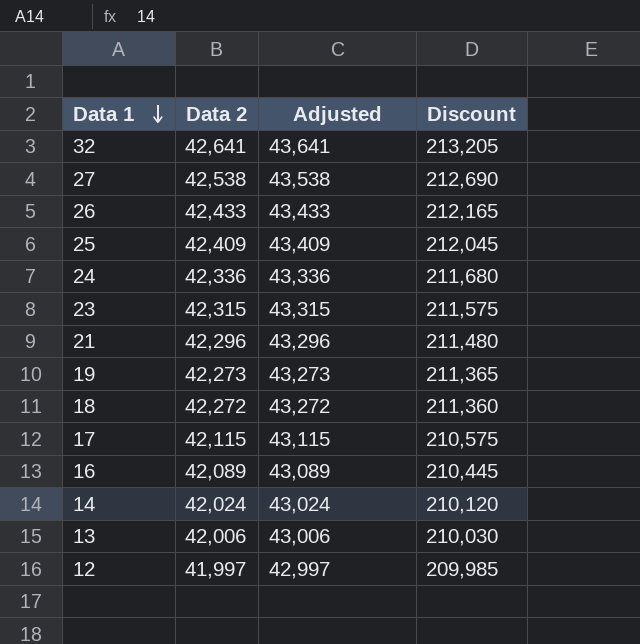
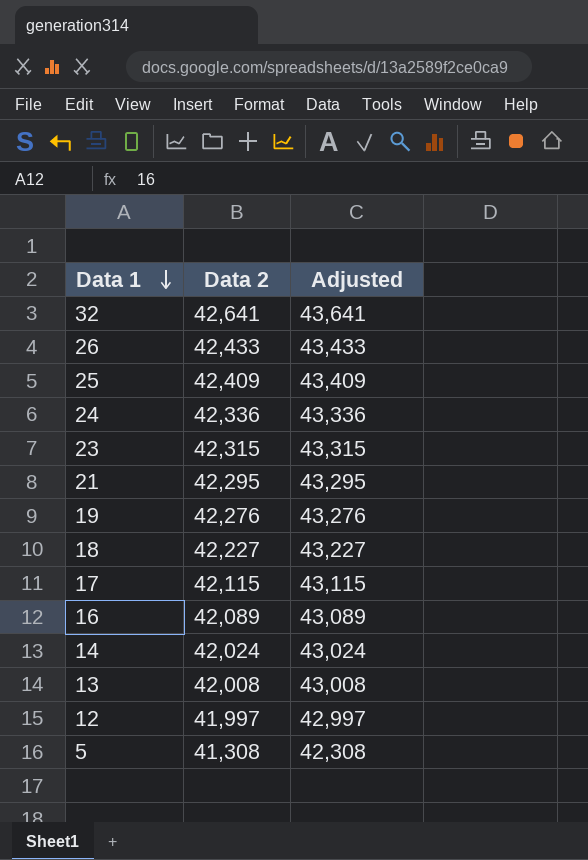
column Discount | formula: [Data 2] * 5 -> none
row 27: 42,538 | 43,538 | 212,690 -> none
21 | Data 2: 42,296 -> 42,295
21 | Adjusted: 43,296 -> 43,295
19 | Data 2: 42,273 -> 42,276
19 | Adjusted: 43,273 -> 43,276
18 | Data 2: 42,272 -> 42,227
18 | Adjusted: 43,272 -> 43,227
13 | Data 2: 42,006 -> 42,008
13 | Adjusted: 43,006 -> 43,008
row 5: none -> 41,308 | 42,308

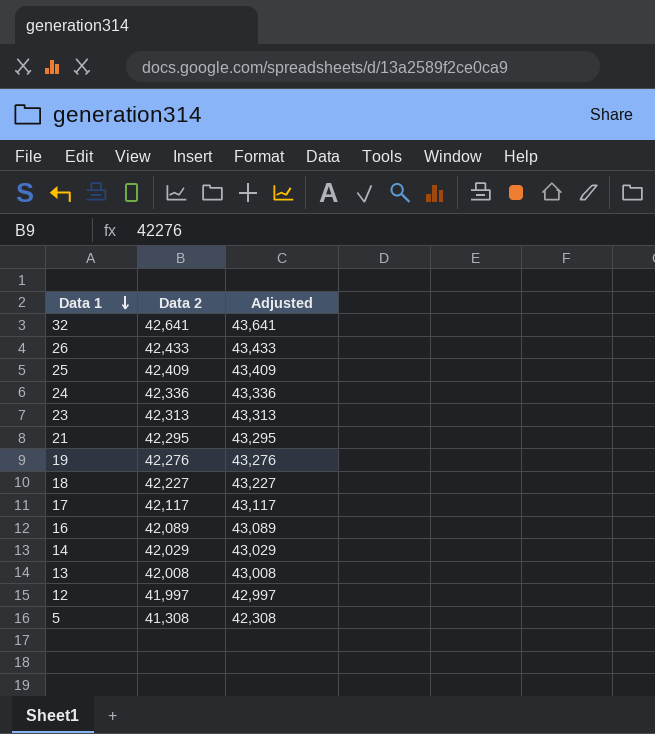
23 | Data 2: 42,315 -> 42,313
23 | Adjusted: 43,315 -> 43,313
17 | Data 2: 42,115 -> 42,117
17 | Adjusted: 43,115 -> 43,117
14 | Data 2: 42,024 -> 42,029
14 | Adjusted: 43,024 -> 43,029

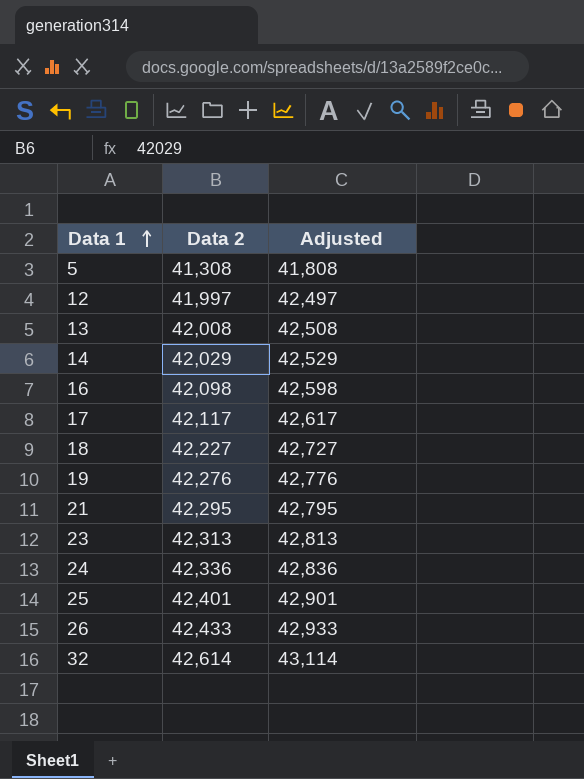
row order: Data 1 descending -> Data 1 ascending
column Adjusted | formula: [Data 2] + 1000 -> [Data 2] + 500
16 | Data 2: 42,089 -> 42,098
25 | Data 2: 42,409 -> 42,401
32 | Data 2: 42,641 -> 42,614

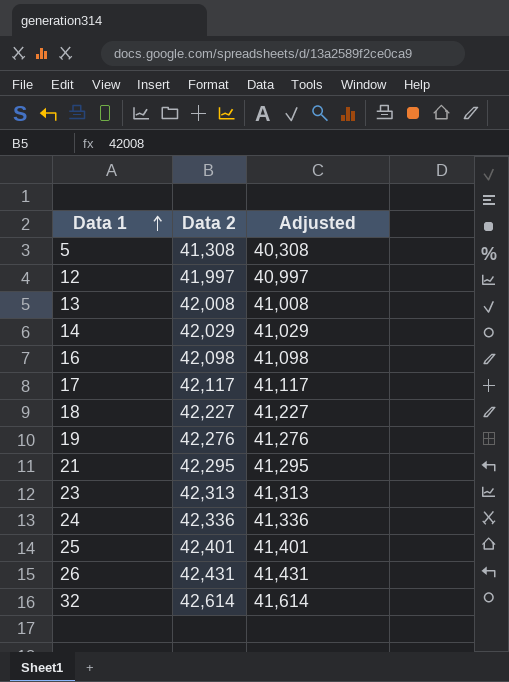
column Adjusted | formula: [Data 2] + 500 -> [Data 2] - 1000
26 | Data 2: 42,433 -> 42,431

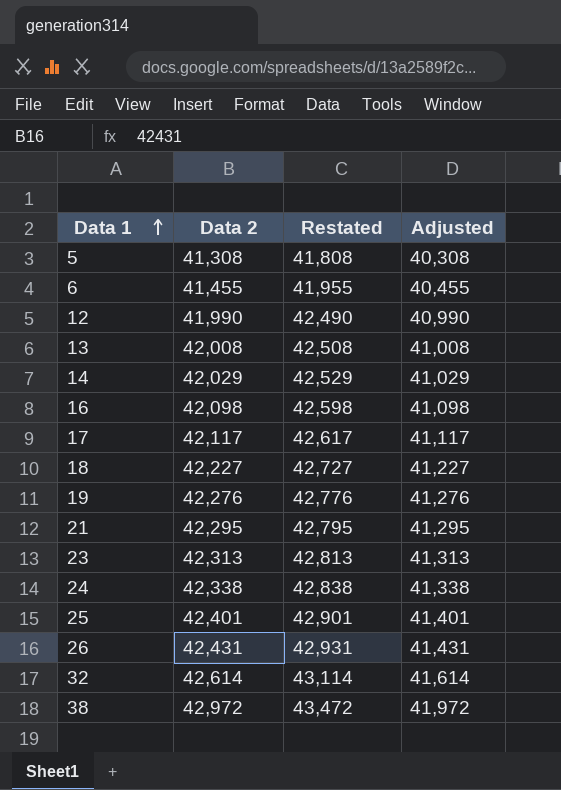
column Restated | formula: none -> [Data 2] + 500
row 6: none -> 41,455 | 41,955 | 40,455
12 | Data 2: 41,997 -> 41,990
12 | Adjusted: 40,997 -> 40,990
24 | Data 2: 42,336 -> 42,338
24 | Adjusted: 41,336 -> 41,338
row 38: none -> 42,972 | 43,472 | 41,972

